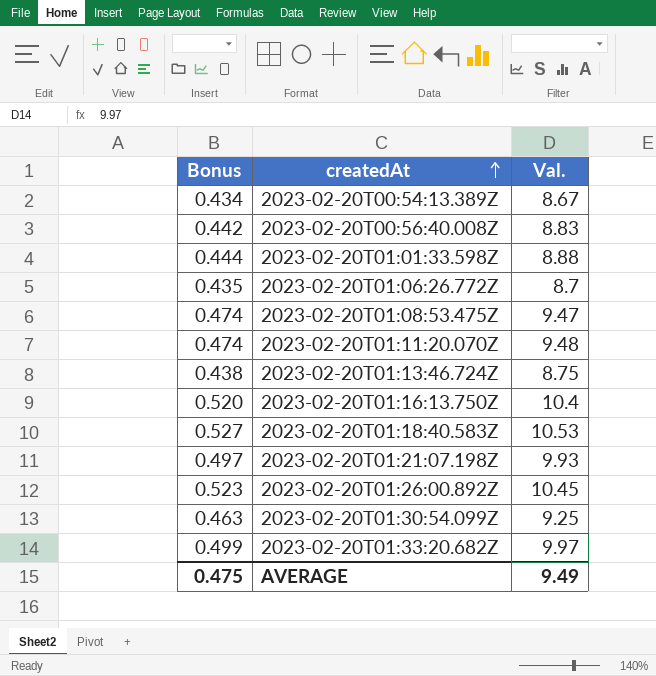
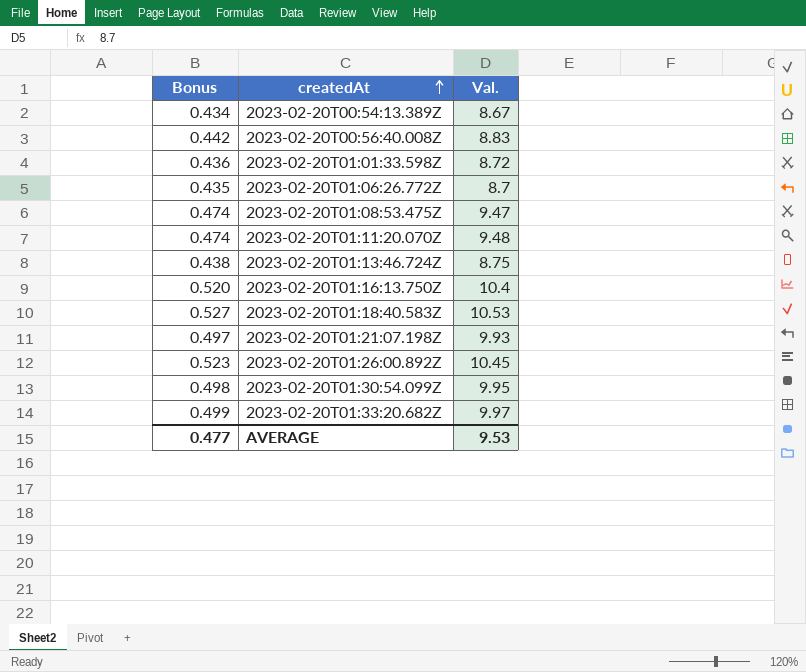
2023-02-20T01:01:33.598Z | Bonus: 0.444 -> 0.436
2023-02-20T01:01:33.598Z | Val.: 8.88 -> 8.72
2023-02-20T01:30:54.099Z | Bonus: 0.463 -> 0.498
2023-02-20T01:30:54.099Z | Val.: 9.25 -> 9.95
AVERAGE | Bonus: 0.475 -> 0.477
AVERAGE | Val.: 9.49 -> 9.53

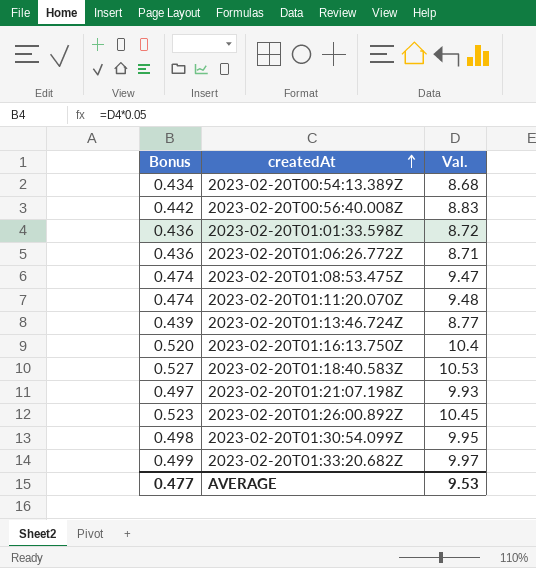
2023-02-20T00:54:13.389Z | Val.: 8.67 -> 8.68
2023-02-20T01:06:26.772Z | Bonus: 0.435 -> 0.436
2023-02-20T01:06:26.772Z | Val.: 8.7 -> 8.71
2023-02-20T01:13:46.724Z | Bonus: 0.438 -> 0.439
2023-02-20T01:13:46.724Z | Val.: 8.75 -> 8.77

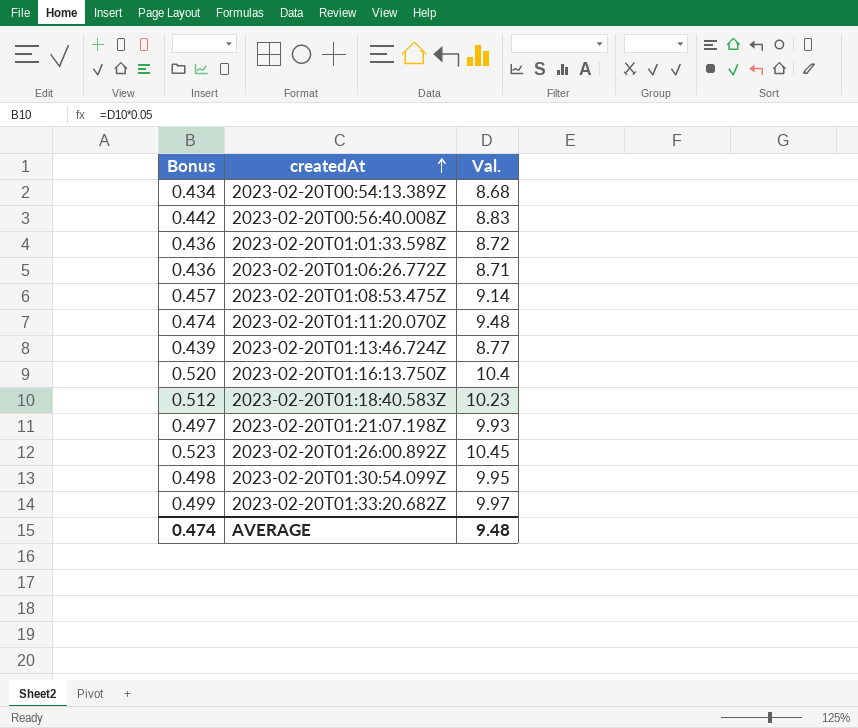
2023-02-20T01:08:53.475Z | Bonus: 0.474 -> 0.457
2023-02-20T01:08:53.475Z | Val.: 9.47 -> 9.14
2023-02-20T01:18:40.583Z | Bonus: 0.527 -> 0.512
2023-02-20T01:18:40.583Z | Val.: 10.53 -> 10.23
AVERAGE | Bonus: 0.477 -> 0.474
AVERAGE | Val.: 9.53 -> 9.48

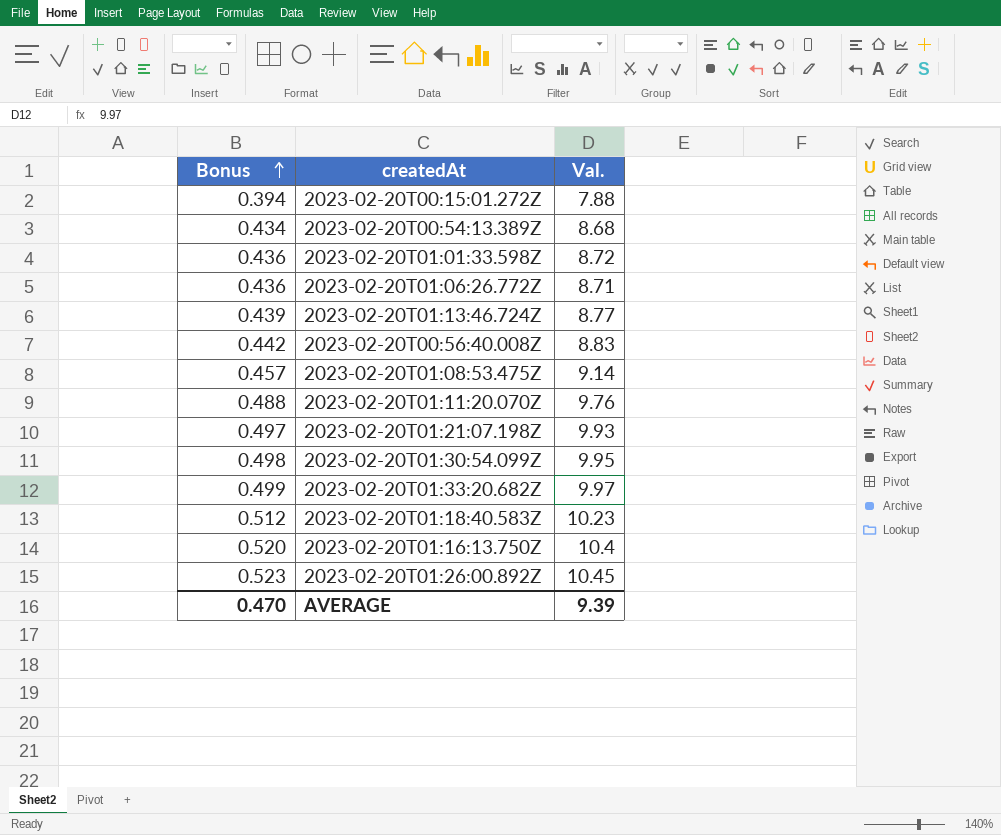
row order: createdAt ascending -> Bonus ascending
row 2023-02-20T00:15:01.272Z: none -> 0.394 | 7.88
2023-02-20T01:11:20.070Z | Bonus: 0.474 -> 0.488
2023-02-20T01:11:20.070Z | Val.: 9.48 -> 9.76
AVERAGE | Bonus: 0.474 -> 0.470
AVERAGE | Val.: 9.48 -> 9.39

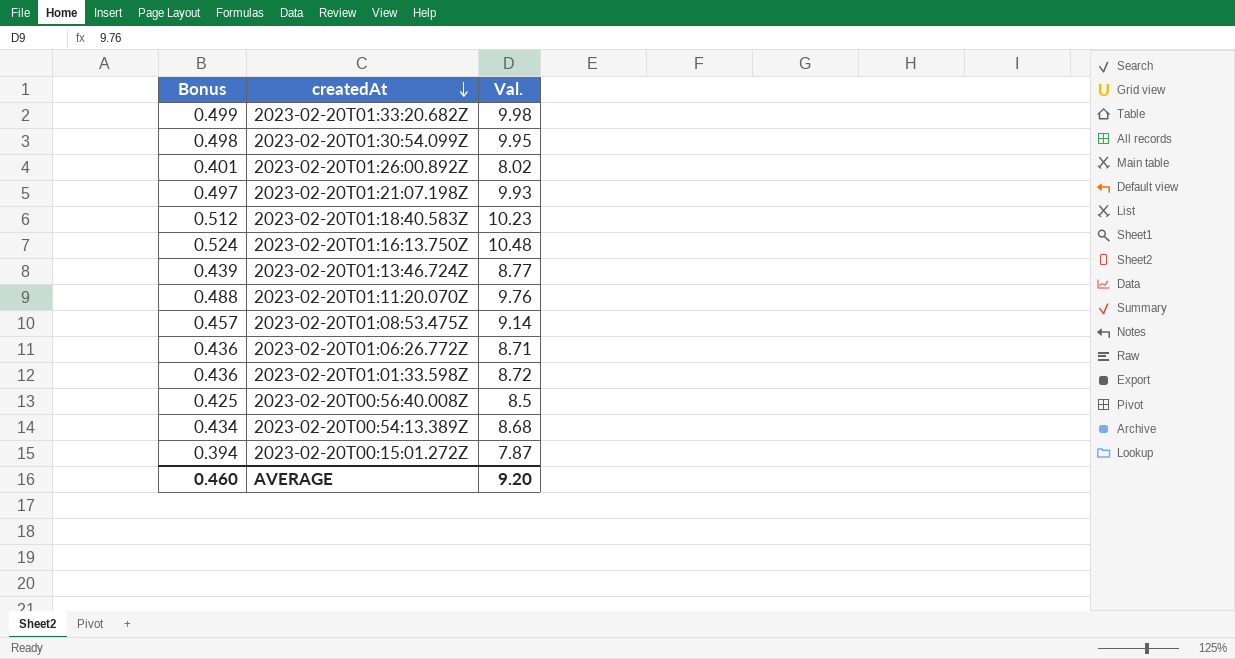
row order: Bonus ascending -> createdAt descending
2023-02-20T01:33:20.682Z | Val.: 9.97 -> 9.98
2023-02-20T01:26:00.892Z | Bonus: 0.523 -> 0.401
2023-02-20T01:26:00.892Z | Val.: 10.45 -> 8.02
2023-02-20T01:16:13.750Z | Bonus: 0.520 -> 0.524
2023-02-20T01:16:13.750Z | Val.: 10.4 -> 10.48
2023-02-20T00:56:40.008Z | Bonus: 0.442 -> 0.425
2023-02-20T00:56:40.008Z | Val.: 8.83 -> 8.5
2023-02-20T00:15:01.272Z | Val.: 7.88 -> 7.87
AVERAGE | Bonus: 0.470 -> 0.460
AVERAGE | Val.: 9.39 -> 9.20

